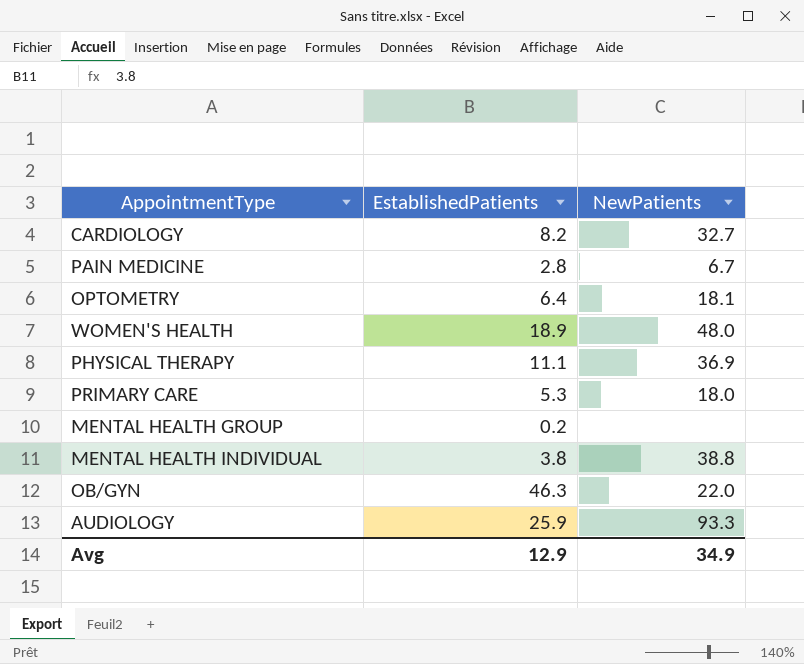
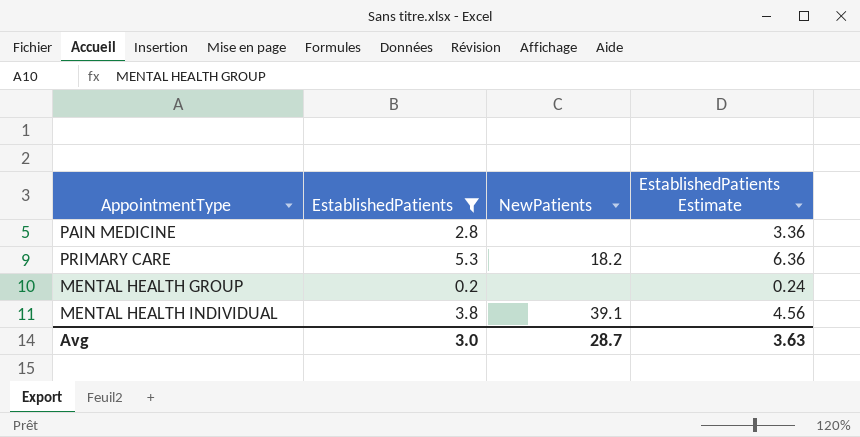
filter: none -> EstablishedPatients <= 5.3
column EstablishedPatients Estimate | formula: none -> [EstablishedPatients] * 1.2
PAIN MEDICINE | NewPatients: 6.7 -> none
PRIMARY CARE | NewPatients: 18.0 -> 18.2
MENTAL HEALTH INDIVIDUAL | NewPatients: 38.8 -> 39.1
Avg | EstablishedPatients: 12.9 -> 3.0
Avg | NewPatients: 34.9 -> 28.7

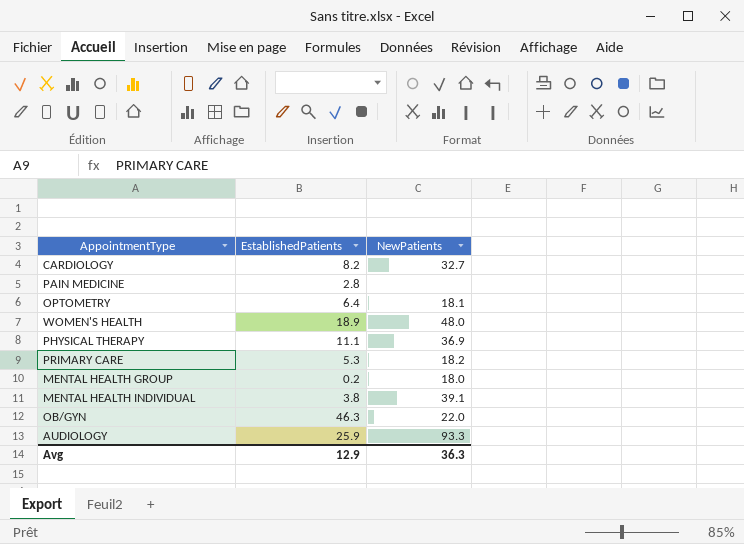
filter: EstablishedPatients <= 5.3 -> none
column EstablishedPatients Estimate | formula: [EstablishedPatients] * 1.2 -> none
MENTAL HEALTH GROUP | NewPatients: none -> 18.0
Avg | EstablishedPatients: 3.0 -> 12.9
Avg | NewPatients: 28.7 -> 36.3

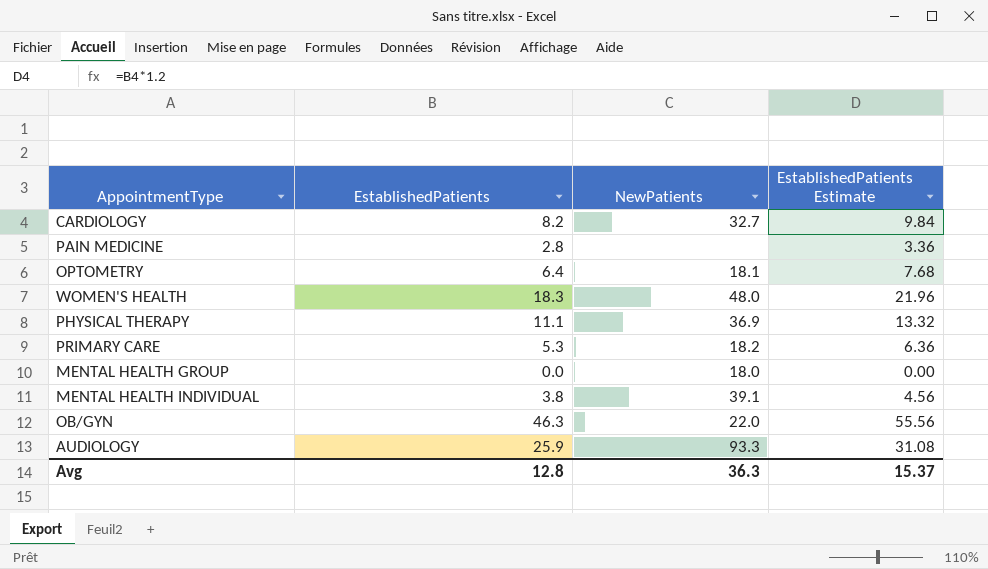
column EstablishedPatients Estimate | formula: none -> [EstablishedPatients] * 1.2
WOMEN'S HEALTH | EstablishedPatients: 18.9 -> 18.3
MENTAL HEALTH GROUP | EstablishedPatients: 0.2 -> 0.0
Avg | EstablishedPatients: 12.9 -> 12.8

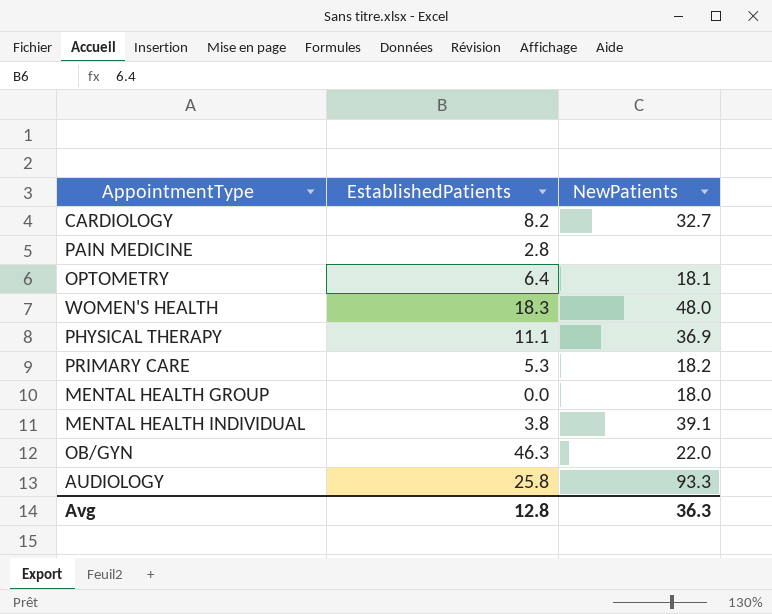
column EstablishedPatients Estimate | formula: [EstablishedPatients] * 1.2 -> none
AUDIOLOGY | EstablishedPatients: 25.9 -> 25.8

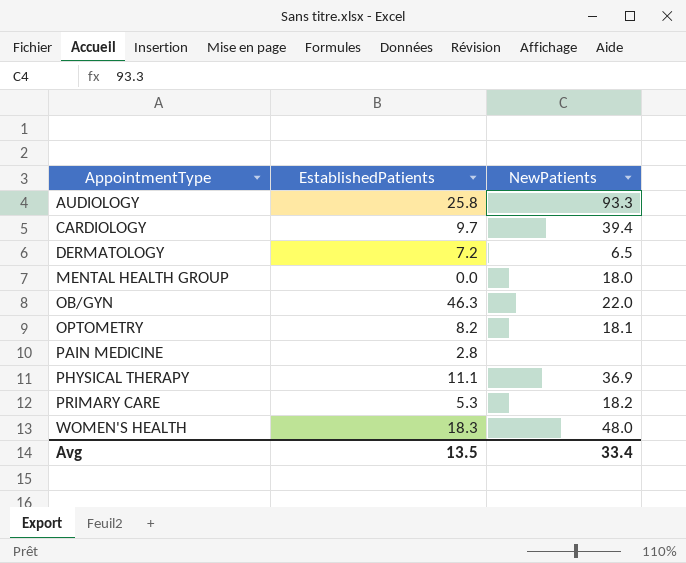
row order: none -> AppointmentType ascending
row MENTAL HEALTH INDIVIDUAL: 3.8 | 39.1 -> none
CARDIOLOGY | EstablishedPatients: 8.2 -> 9.7
CARDIOLOGY | NewPatients: 32.7 -> 39.4
row DERMATOLOGY: none -> 7.2 | 6.5
OPTOMETRY | EstablishedPatients: 6.4 -> 8.2
Avg | EstablishedPatients: 12.8 -> 13.5
Avg | NewPatients: 36.3 -> 33.4

